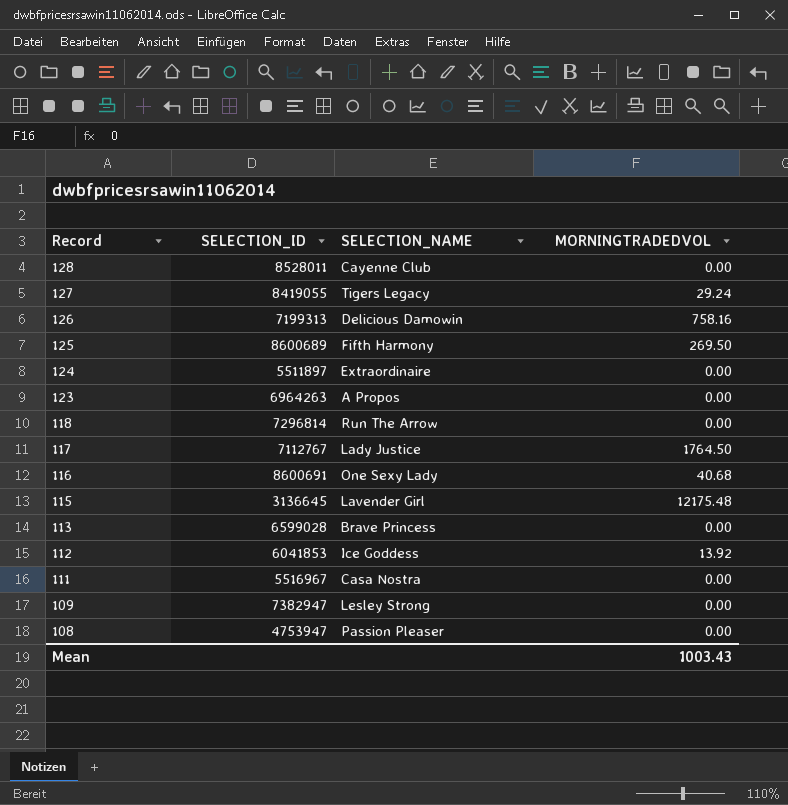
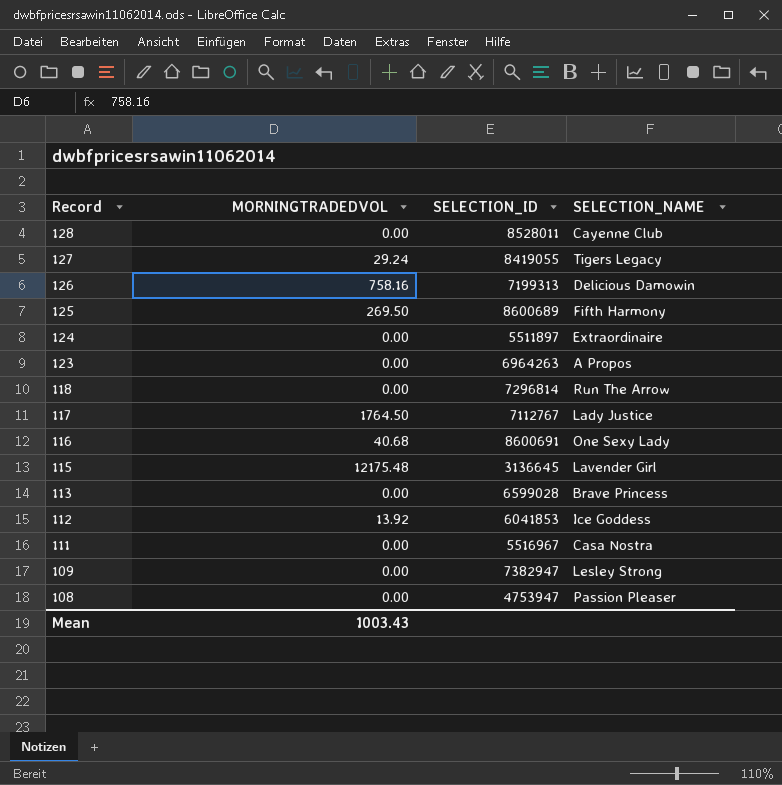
column MORNINGTRADEDVOL | position: 4 -> 2

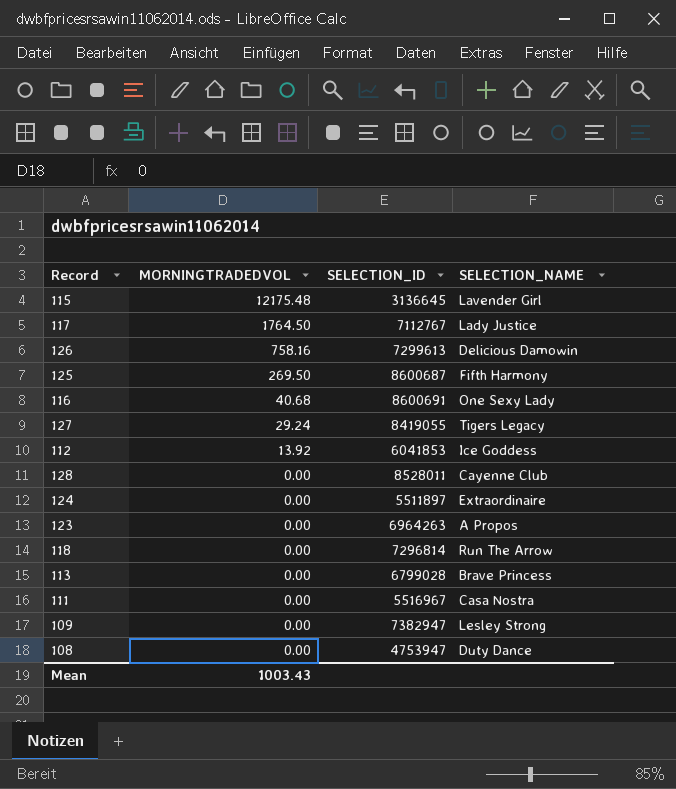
row order: Record descending -> MORNINGTRADEDVOL descending
126 | SELECTION_ID: 7199313 -> 7299613
125 | SELECTION_ID: 8600689 -> 8600687
113 | SELECTION_ID: 6599028 -> 6799028
108 | SELECTION_NAME: Passion Pleaser -> Duty Dance

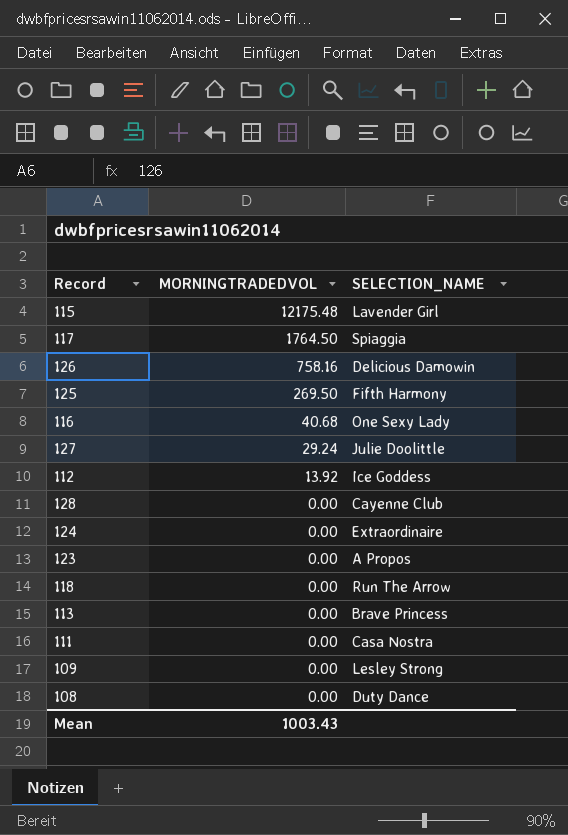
column SELECTION_ID | position: 3 -> none
117 | SELECTION_NAME: Lady Justice -> Spiaggia
127 | SELECTION_NAME: Tigers Legacy -> Julie Doolittle

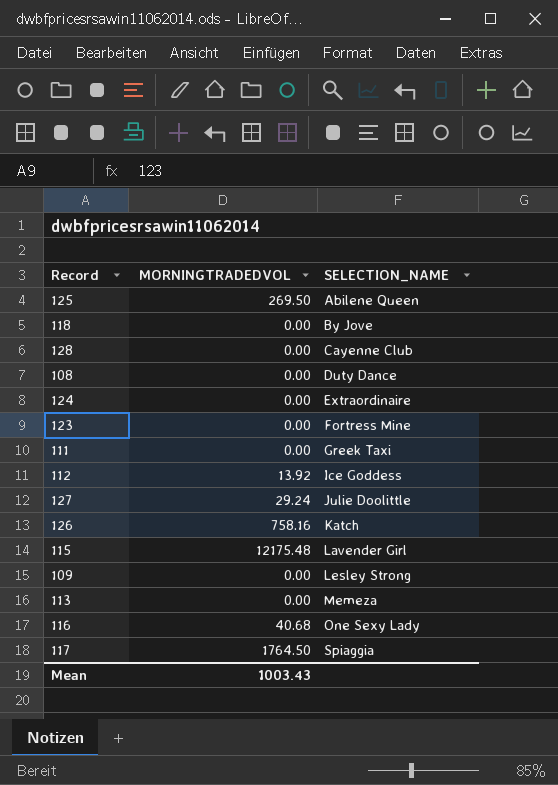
row order: MORNINGTRADEDVOL descending -> SELECTION_NAME ascending
125 | SELECTION_NAME: Fifth Harmony -> Abilene Queen
118 | SELECTION_NAME: Run The Arrow -> By Jove
123 | SELECTION_NAME: A Propos -> Fortress Mine
111 | SELECTION_NAME: Casa Nostra -> Greek Taxi
126 | SELECTION_NAME: Delicious Damowin -> Katch
113 | SELECTION_NAME: Brave Princess -> Memeza

